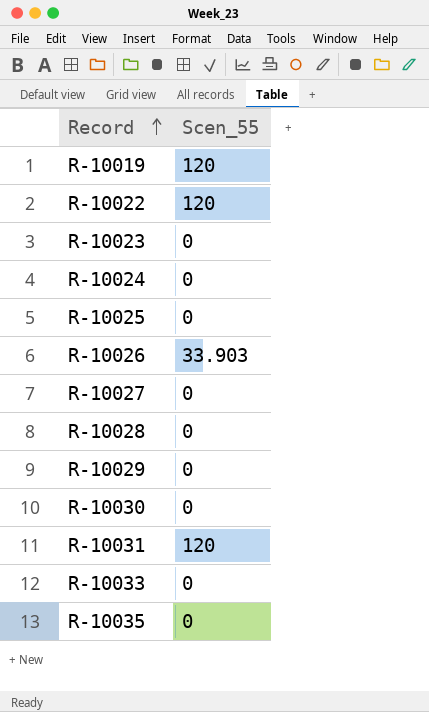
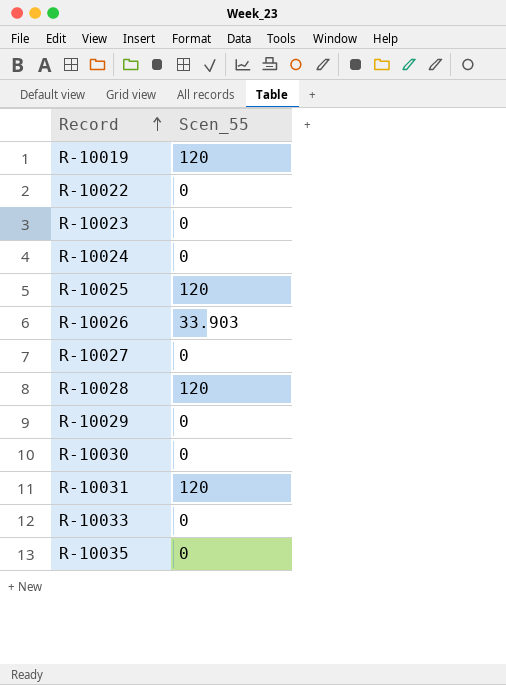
R-10022 | Scen_55: 120 -> 0
R-10025 | Scen_55: 0 -> 120
R-10028 | Scen_55: 0 -> 120

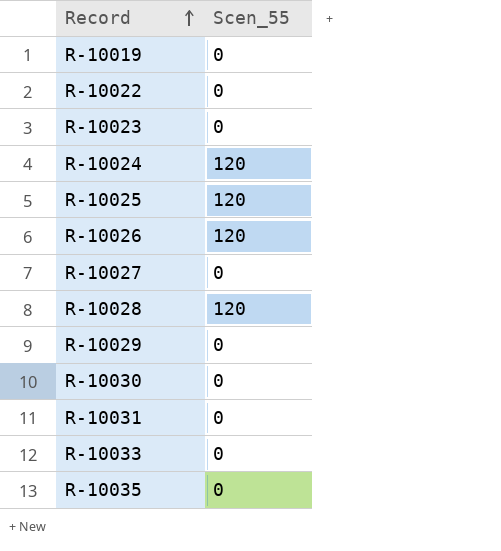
R-10019 | Scen_55: 120 -> 0
R-10024 | Scen_55: 0 -> 120
R-10026 | Scen_55: 33.903 -> 120
R-10031 | Scen_55: 120 -> 0

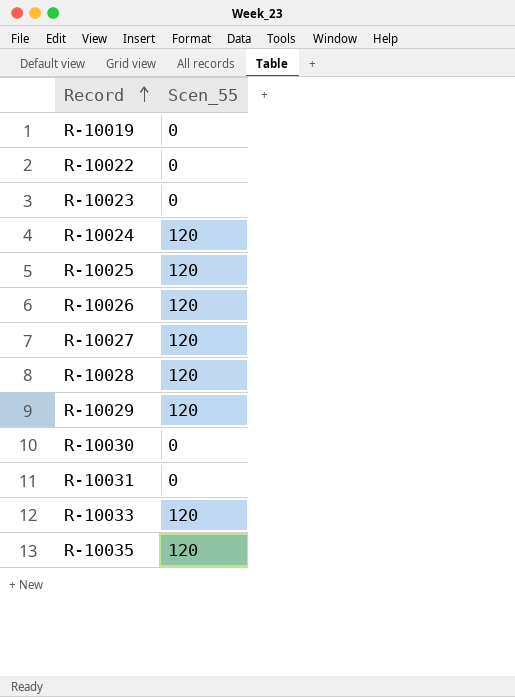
R-10027 | Scen_55: 0 -> 120
R-10029 | Scen_55: 0 -> 120
R-10033 | Scen_55: 0 -> 120
R-10035 | Scen_55: 0 -> 120

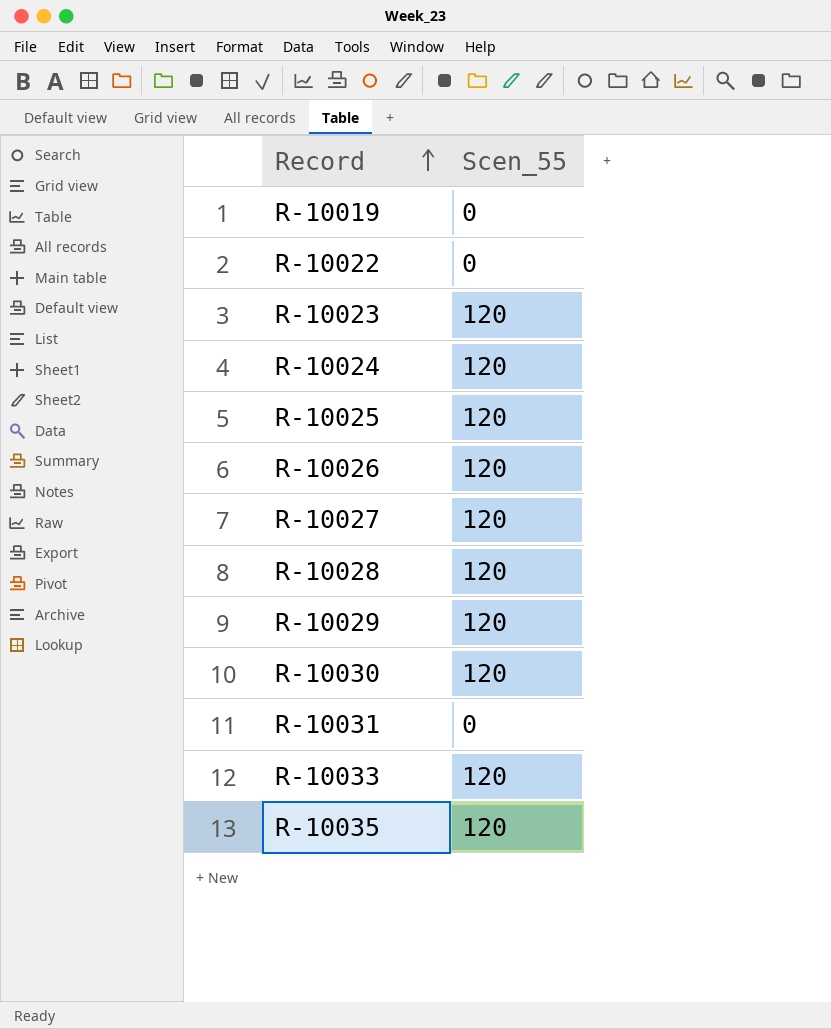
R-10023 | Scen_55: 0 -> 120
R-10030 | Scen_55: 0 -> 120

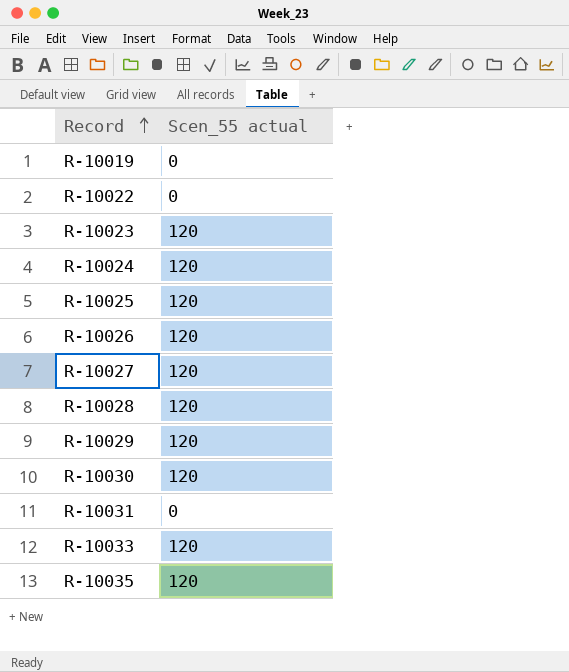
column name: Scen_55 -> Scen_55 actual

